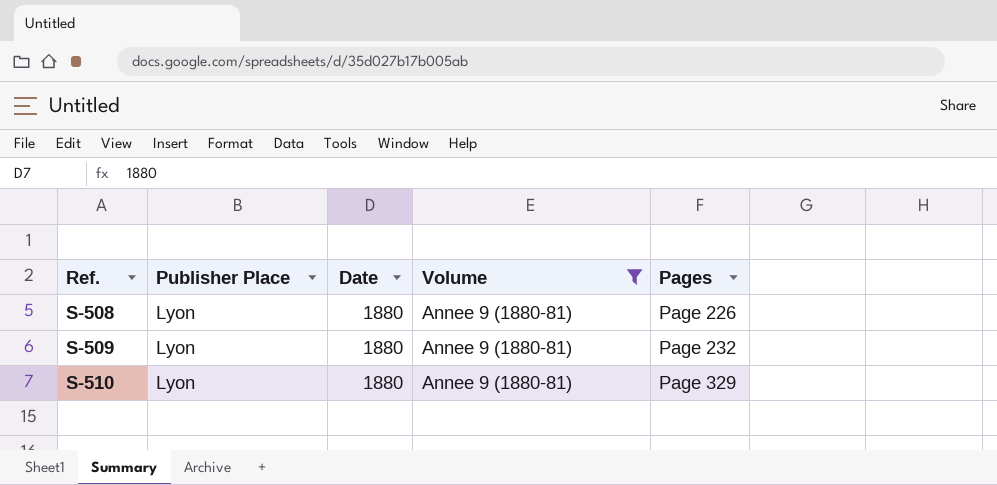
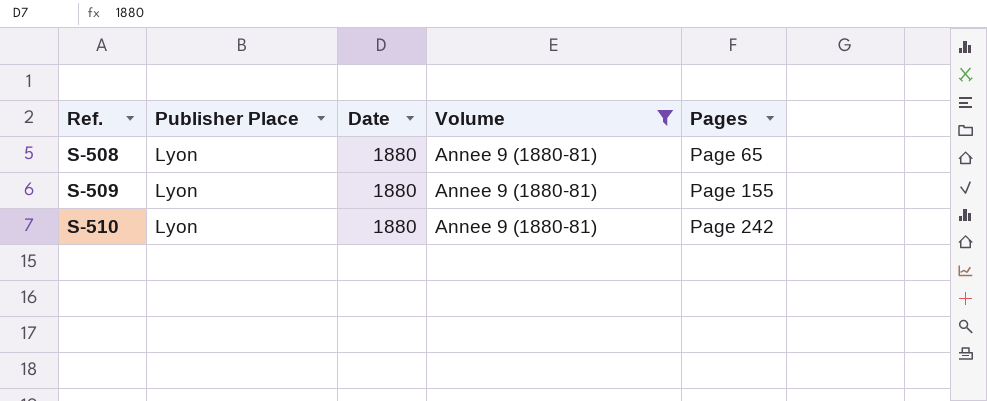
S-508 | Pages: Page 226 -> Page 65
S-509 | Pages: Page 232 -> Page 155
S-510 | Pages: Page 329 -> Page 242

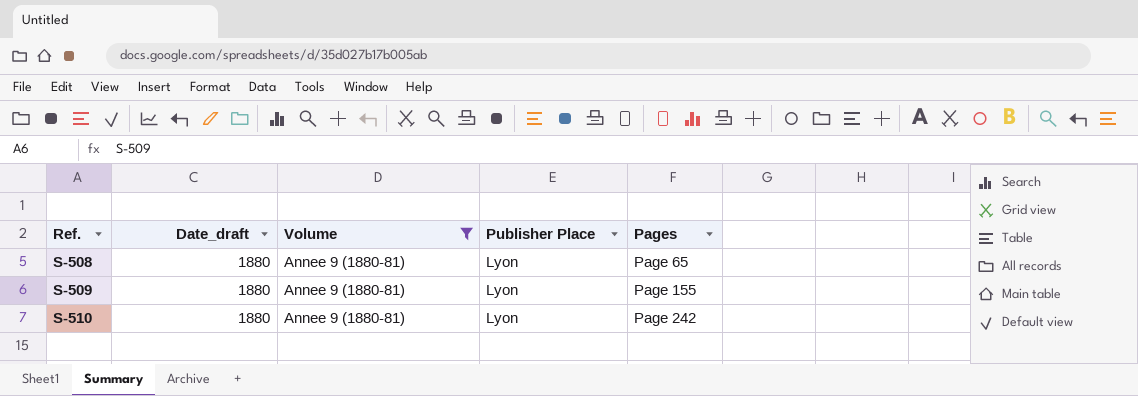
column name: Date -> Date_draft
column Publisher Place | position: 2 -> 4

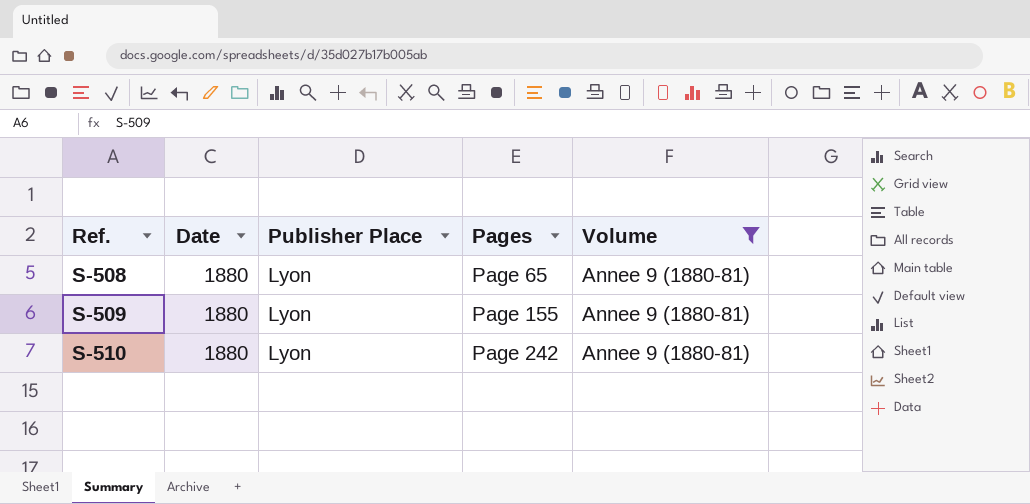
column name: Date_draft -> Date
column Volume | position: 3 -> 5

